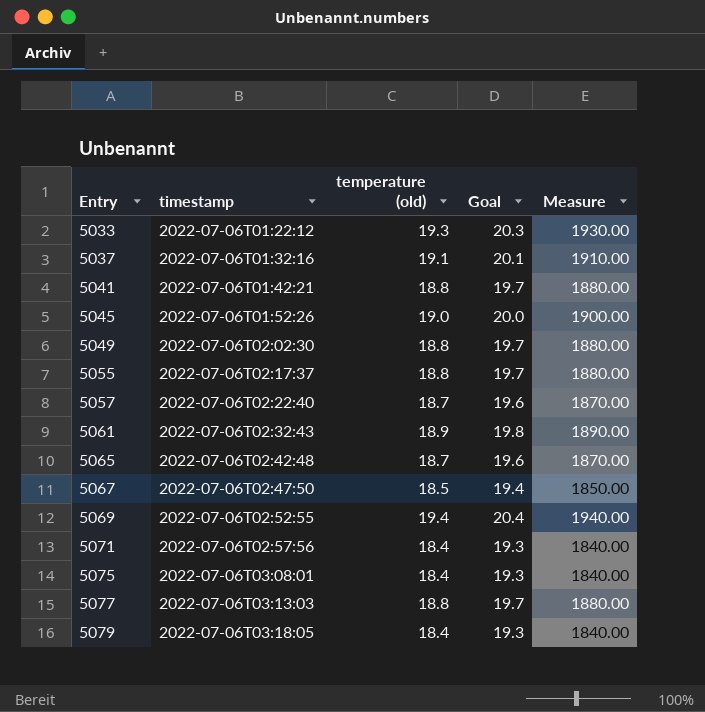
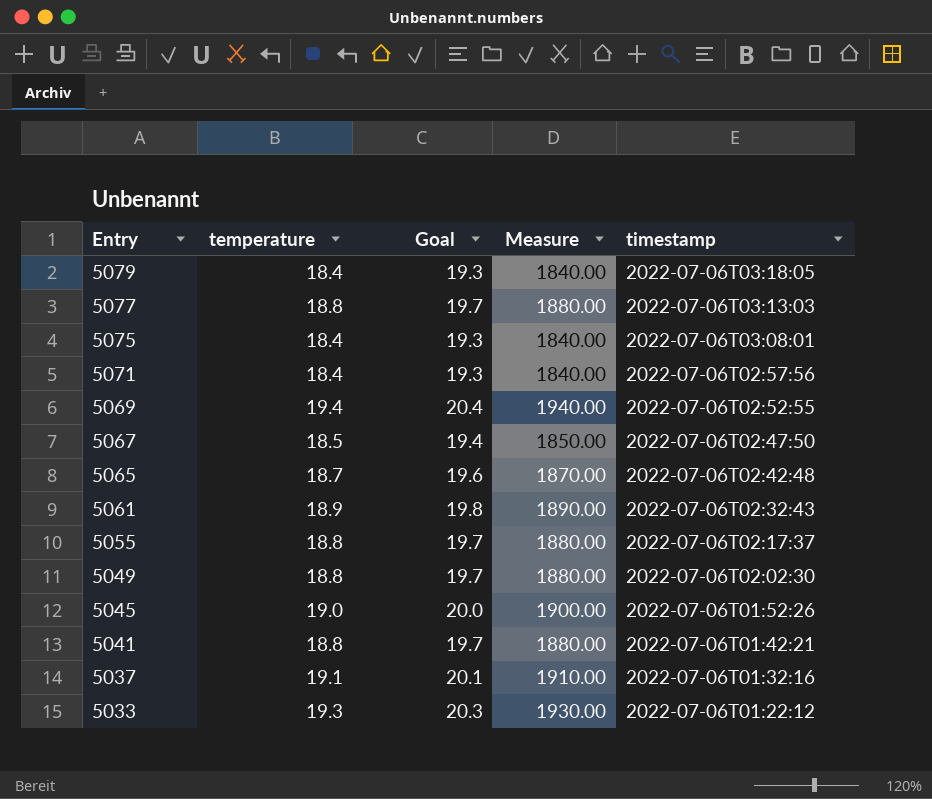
row order: Entry ascending -> Entry descending
column name: temperature (old) -> temperature
column timestamp | position: 2 -> 5
row 5057: 2022-07-06T02:22:40 | 18.7 | 19.6 | 1870.00 -> none

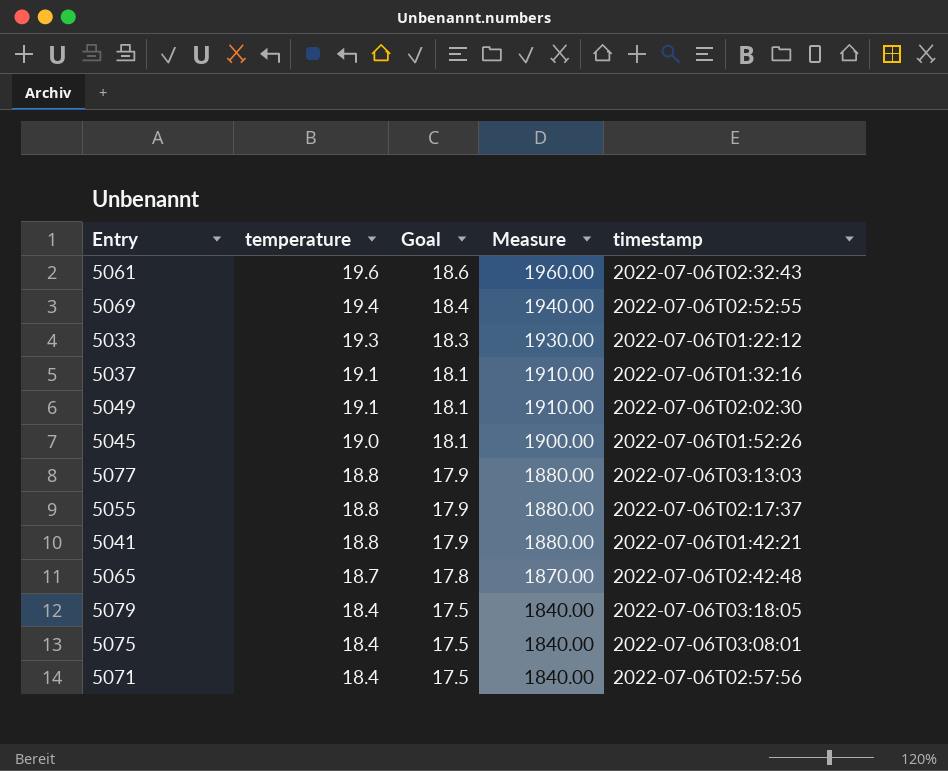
row order: Entry descending -> temperature descending
column Goal | formula: [temperature] * 1.05 -> [temperature] * 0.95
row 5067: 18.5 | 19.4 | 1850.00 | 2022-07-06T02:47:50 -> none
5061 | temperature: 18.9 -> 19.6
5061 | Measure: 1890.00 -> 1960.00
5049 | temperature: 18.8 -> 19.1
5049 | Measure: 1880.00 -> 1910.00

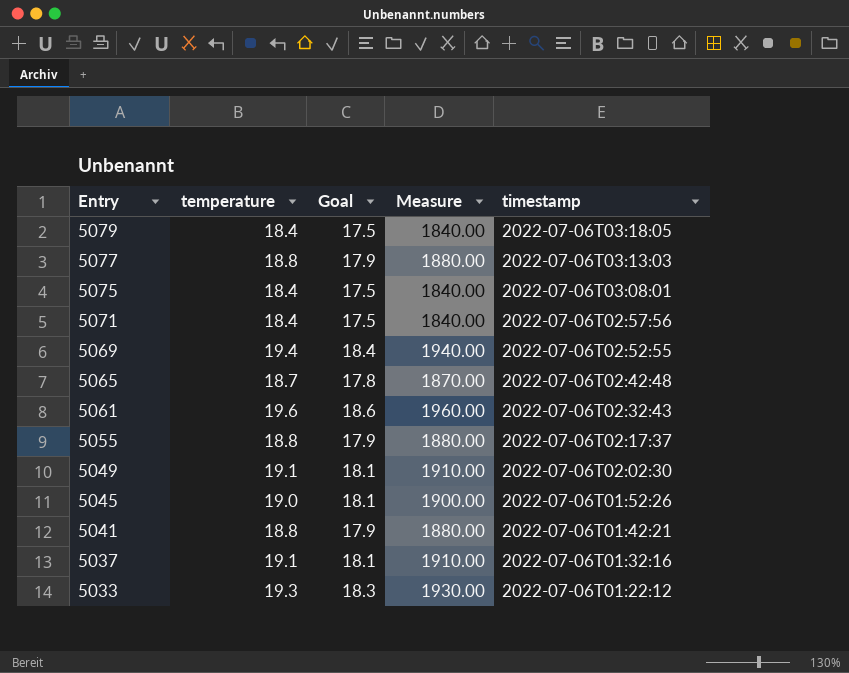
row order: temperature descending -> Entry descending

